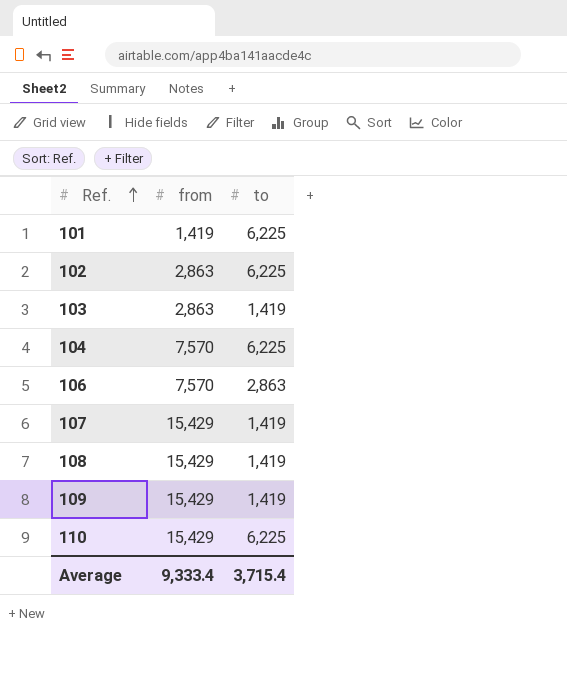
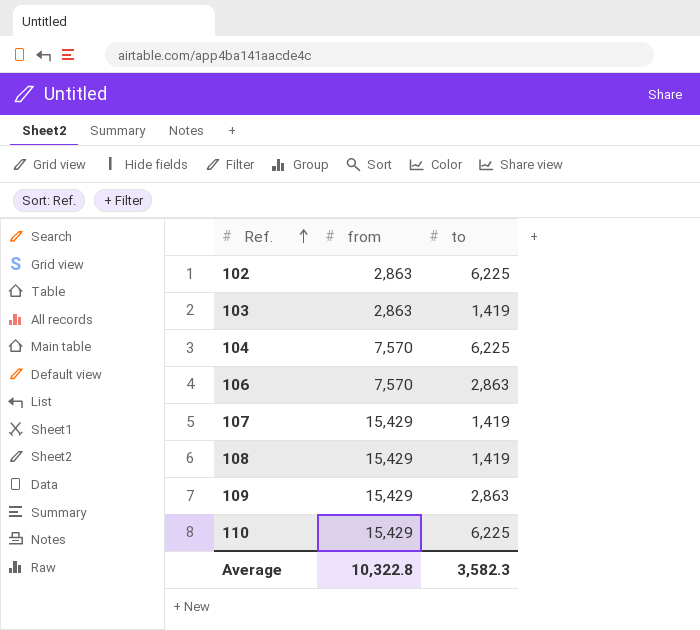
row 101: 1,419 | 6,225 -> none
109 | to: 1,419 -> 2,863
Average | from: 9,333.4 -> 10,322.8
Average | to: 3,715.4 -> 3,582.3

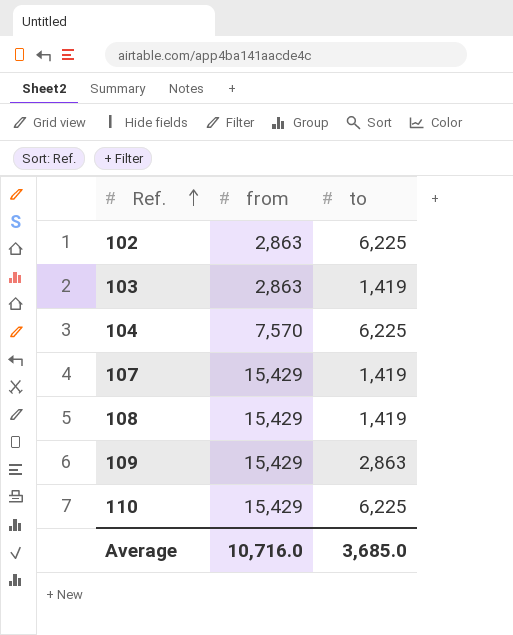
row 106: 7,570 | 2,863 -> none
Average | from: 10,322.8 -> 10,716.0
Average | to: 3,582.3 -> 3,685.0

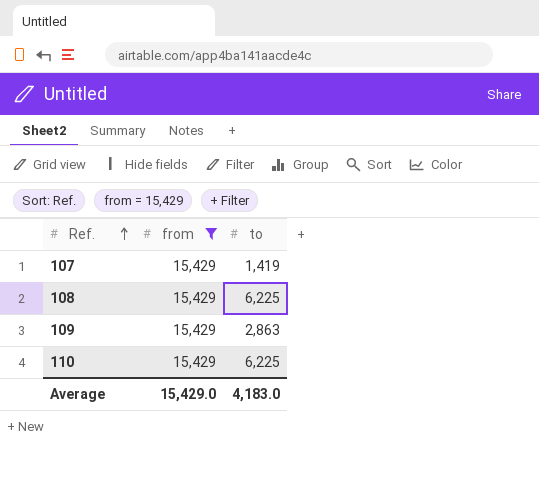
filter: none -> from = 15,429
108 | to: 1,419 -> 6,225
Average | from: 10,716.0 -> 15,429.0
Average | to: 3,685.0 -> 4,183.0

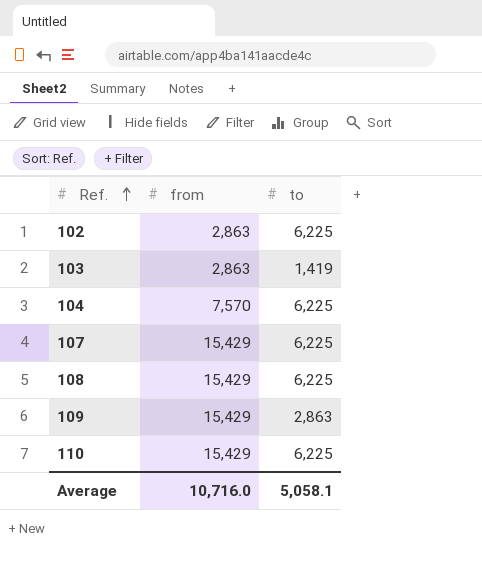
filter: from = 15,429 -> none
107 | to: 1,419 -> 6,225
Average | from: 15,429.0 -> 10,716.0
Average | to: 4,183.0 -> 5,058.1

